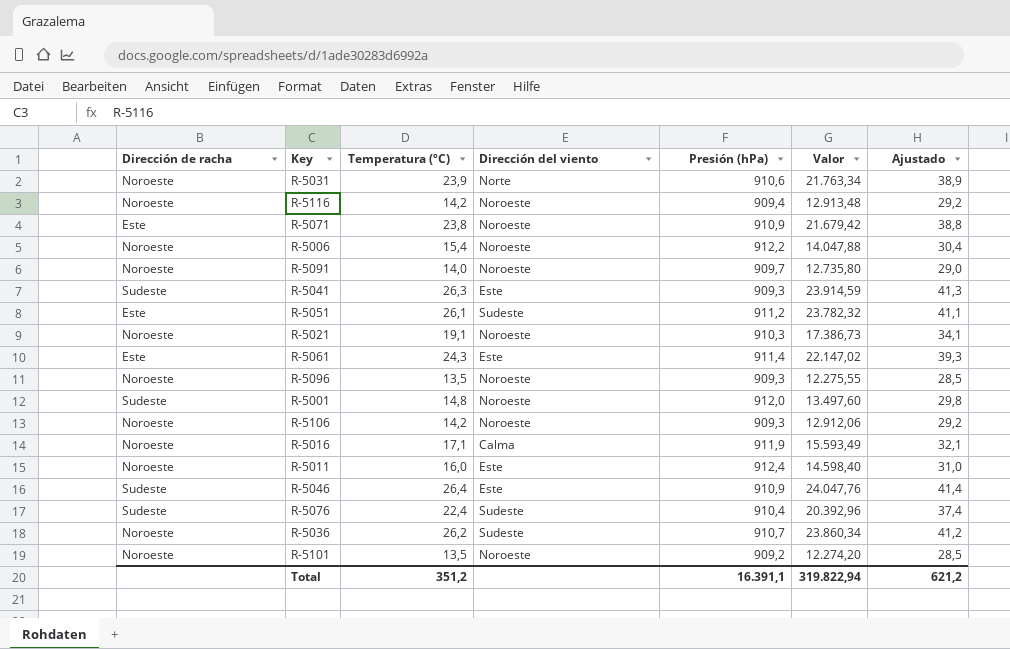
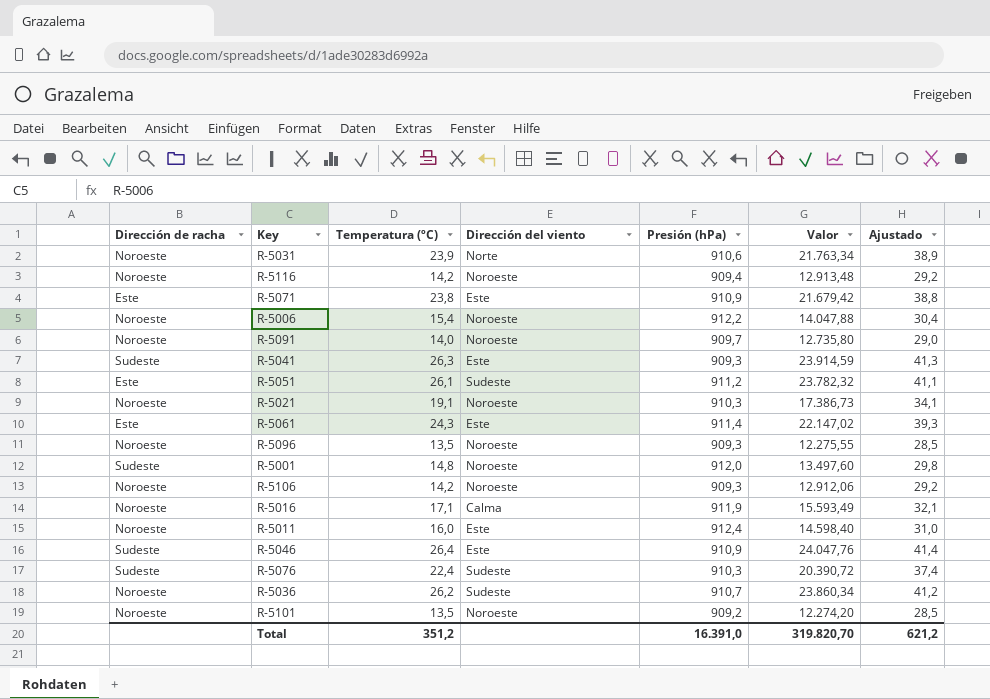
R-5071 | Dirección del viento: Noroeste -> Este
R-5076 | Presión (hPa): 910,4 -> 910,3
R-5076 | Valor: 20.392,96 -> 20.390,72
Total | Presión (hPa): 16.391,1 -> 16.391,0
Total | Valor: 319.822,94 -> 319.820,70

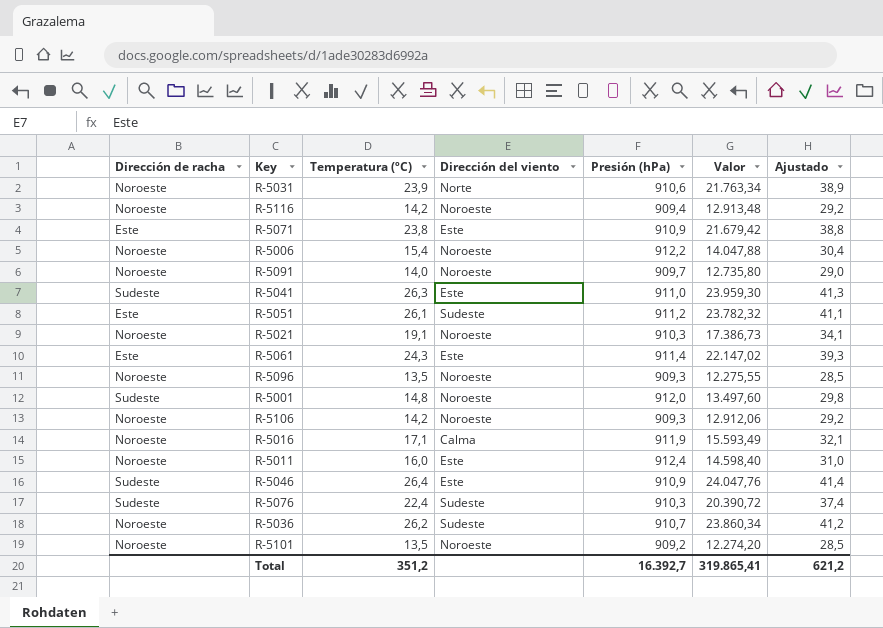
R-5041 | Presión (hPa): 909,3 -> 911,0
R-5041 | Valor: 23.914,59 -> 23.959,30
Total | Presión (hPa): 16.391,0 -> 16.392,7
Total | Valor: 319.820,70 -> 319.865,41

